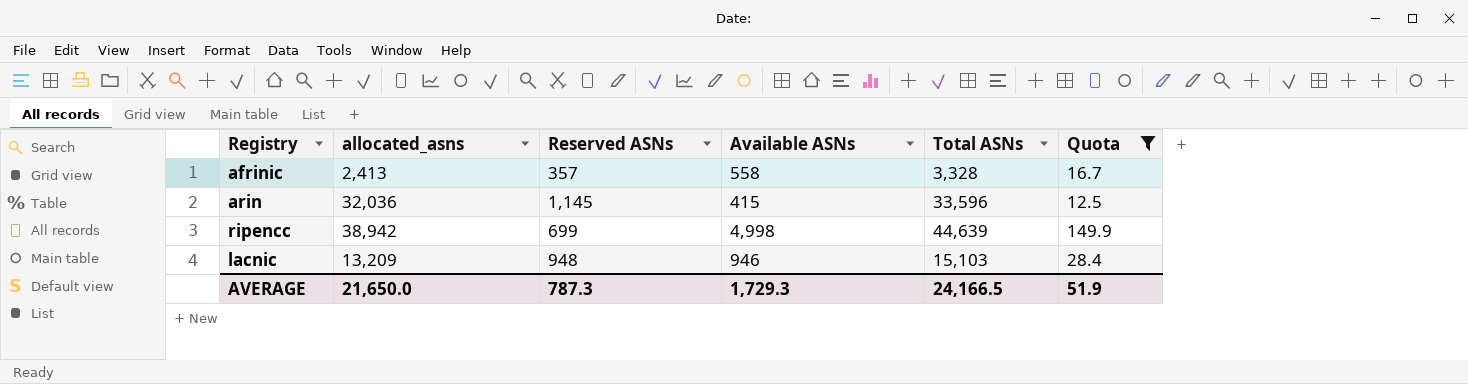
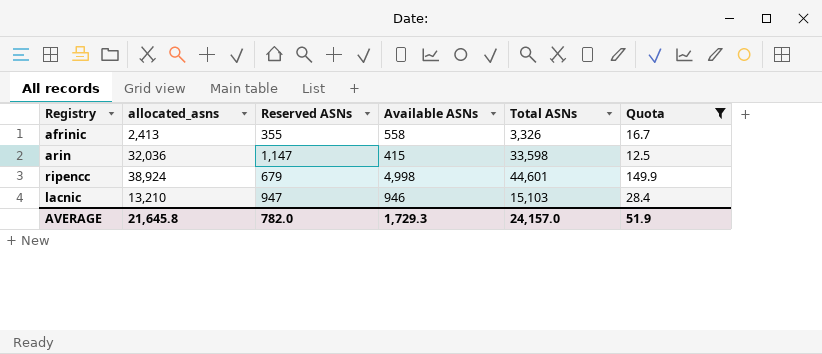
afrinic | Reserved ASNs: 357 -> 355
afrinic | Total ASNs: 3,328 -> 3,326
arin | Reserved ASNs: 1,145 -> 1,147
arin | Total ASNs: 33,596 -> 33,598
ripencc | allocated_asns: 38,942 -> 38,924
ripencc | Reserved ASNs: 699 -> 679
ripencc | Total ASNs: 44,639 -> 44,601
lacnic | allocated_asns: 13,209 -> 13,210
lacnic | Reserved ASNs: 948 -> 947
AVERAGE | allocated_asns: 21,650.0 -> 21,645.8
AVERAGE | Reserved ASNs: 787.3 -> 782.0
AVERAGE | Total ASNs: 24,166.5 -> 24,157.0

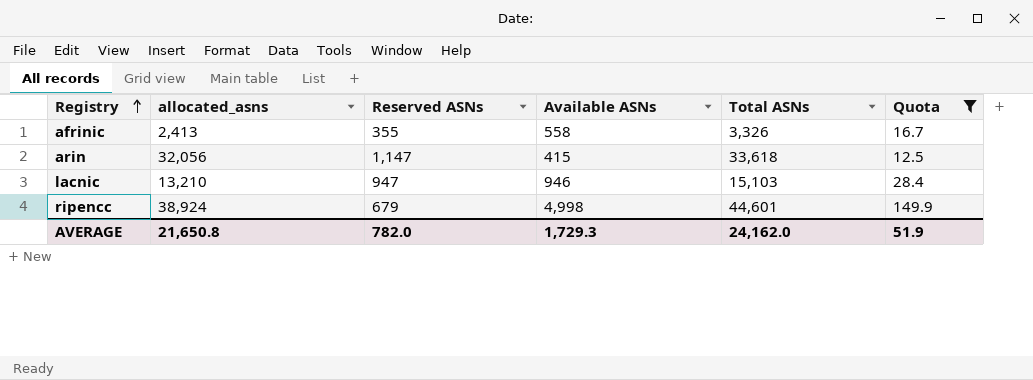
row order: none -> Registry ascending
arin | allocated_asns: 32,036 -> 32,056
arin | Total ASNs: 33,598 -> 33,618
AVERAGE | allocated_asns: 21,645.8 -> 21,650.8
AVERAGE | Total ASNs: 24,157.0 -> 24,162.0

